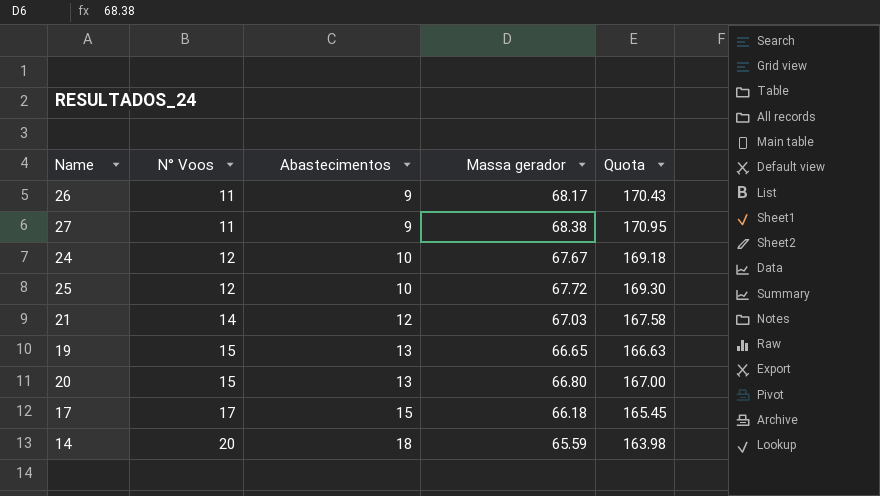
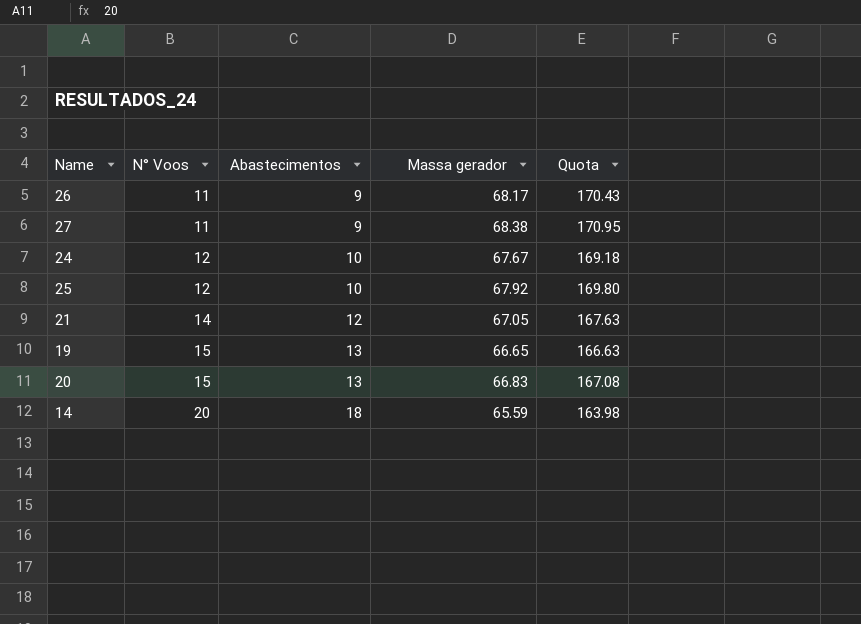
row 17: 17 | 15 | 66.18 | 165.45 -> none
25 | Massa gerador: 67.72 -> 67.92
25 | Quota: 169.30 -> 169.80
21 | Massa gerador: 67.03 -> 67.05
21 | Quota: 167.58 -> 167.63
20 | Massa gerador: 66.80 -> 66.83
20 | Quota: 167.00 -> 167.08

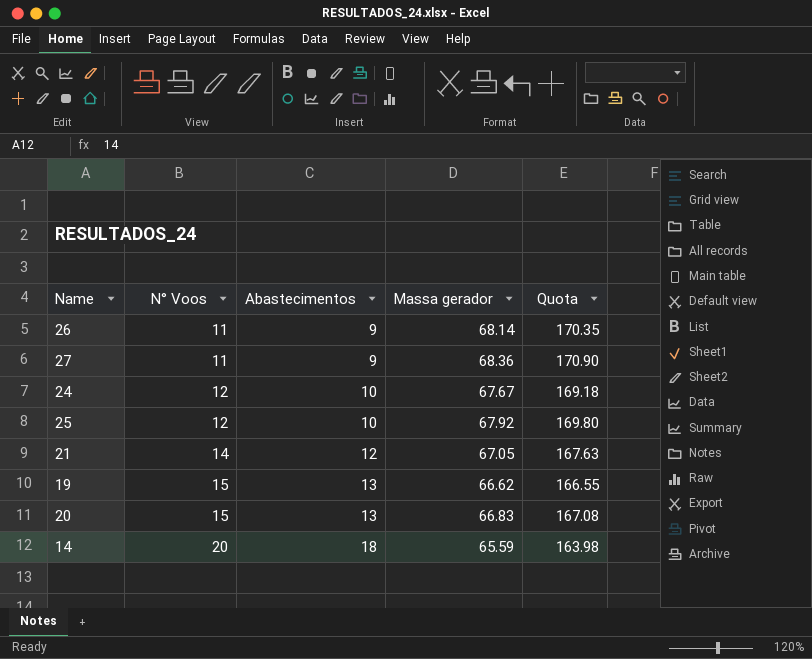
26 | Massa gerador: 68.17 -> 68.14
26 | Quota: 170.43 -> 170.35
27 | Massa gerador: 68.38 -> 68.36
27 | Quota: 170.95 -> 170.90
19 | Massa gerador: 66.65 -> 66.62
19 | Quota: 166.63 -> 166.55

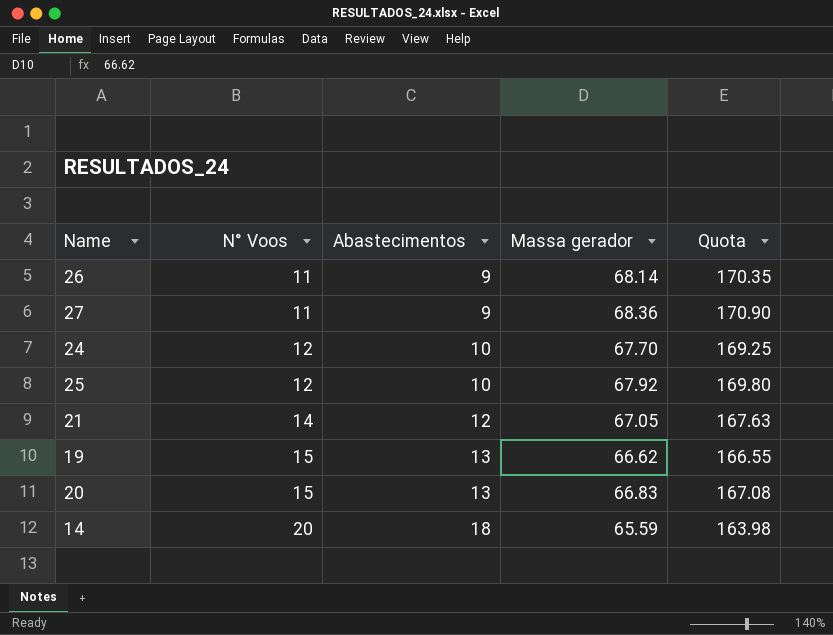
24 | Massa gerador: 67.67 -> 67.70
24 | Quota: 169.18 -> 169.25

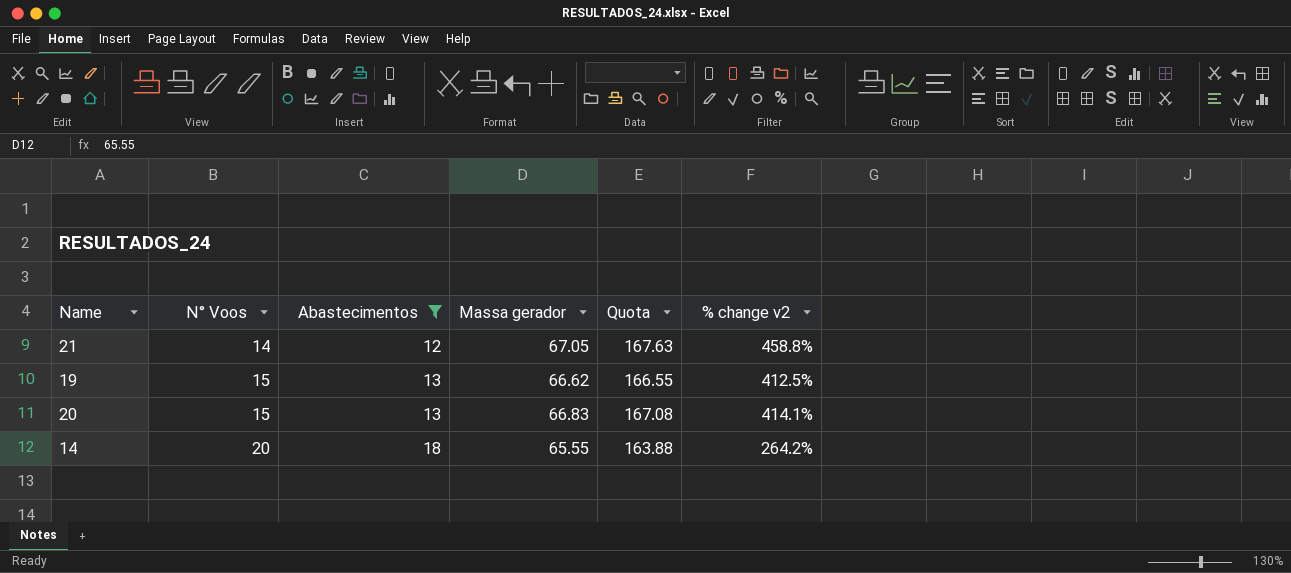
filter: none -> Abastecimentos >= 12
column % change v2 | formula: none -> ([Massa gerador] - [Abastecimentos]) / [Abastecimentos]
14 | Massa gerador: 65.59 -> 65.55
14 | Quota: 163.98 -> 163.88

